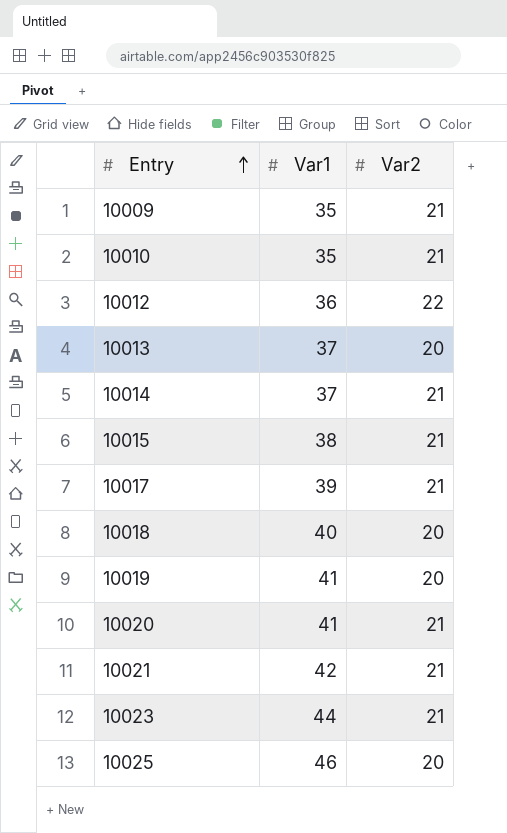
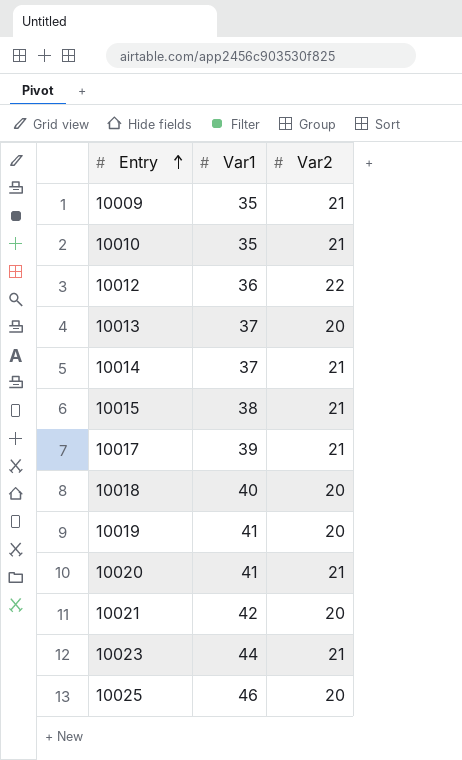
10021 | Var2: 21 -> 20

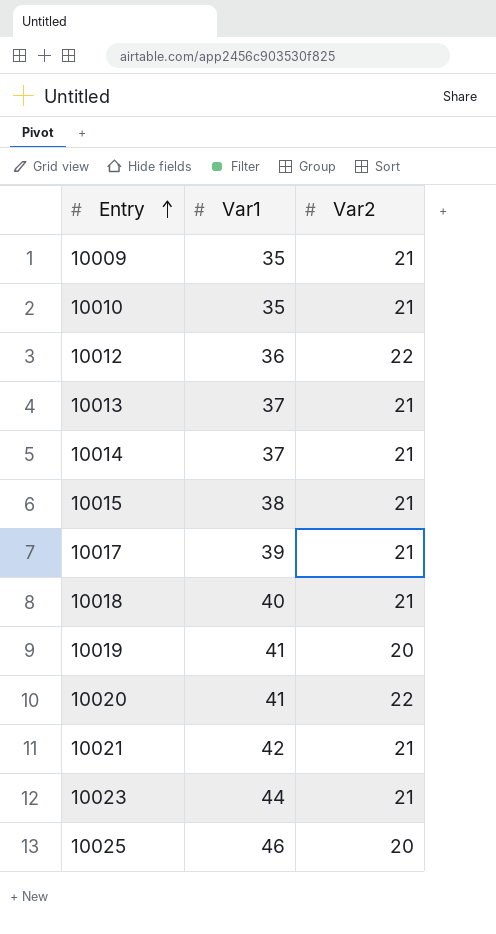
10013 | Var2: 20 -> 21
10018 | Var2: 20 -> 21
10020 | Var2: 21 -> 22
10021 | Var2: 20 -> 21

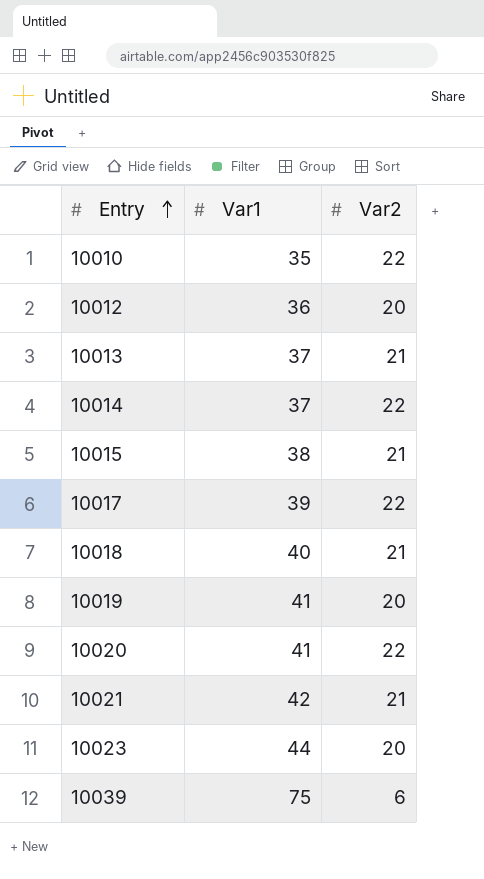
row 10009: 35 | 21 -> none
row 10025: 46 | 20 -> none
10010 | Var2: 21 -> 22
10012 | Var2: 22 -> 20
10014 | Var2: 21 -> 22
10017 | Var2: 21 -> 22
10023 | Var2: 21 -> 20
row 10039: none -> 75 | 6

